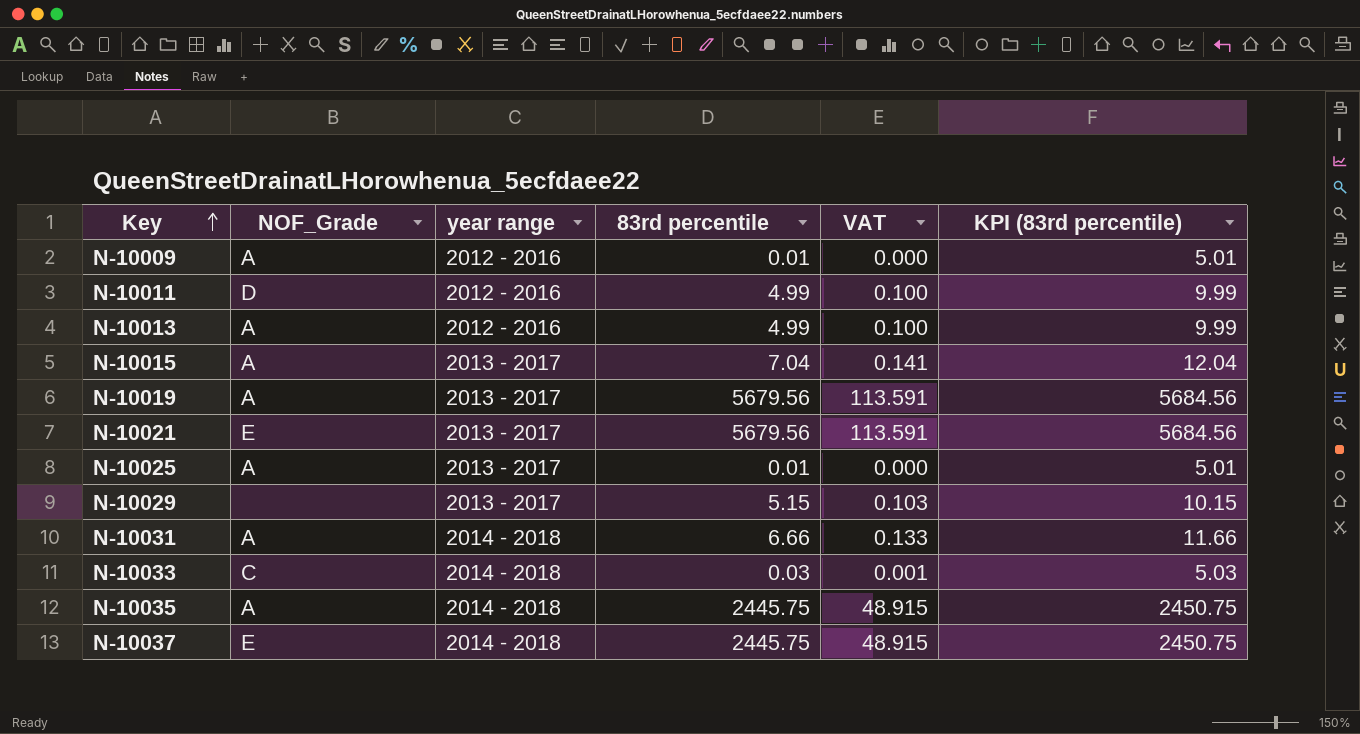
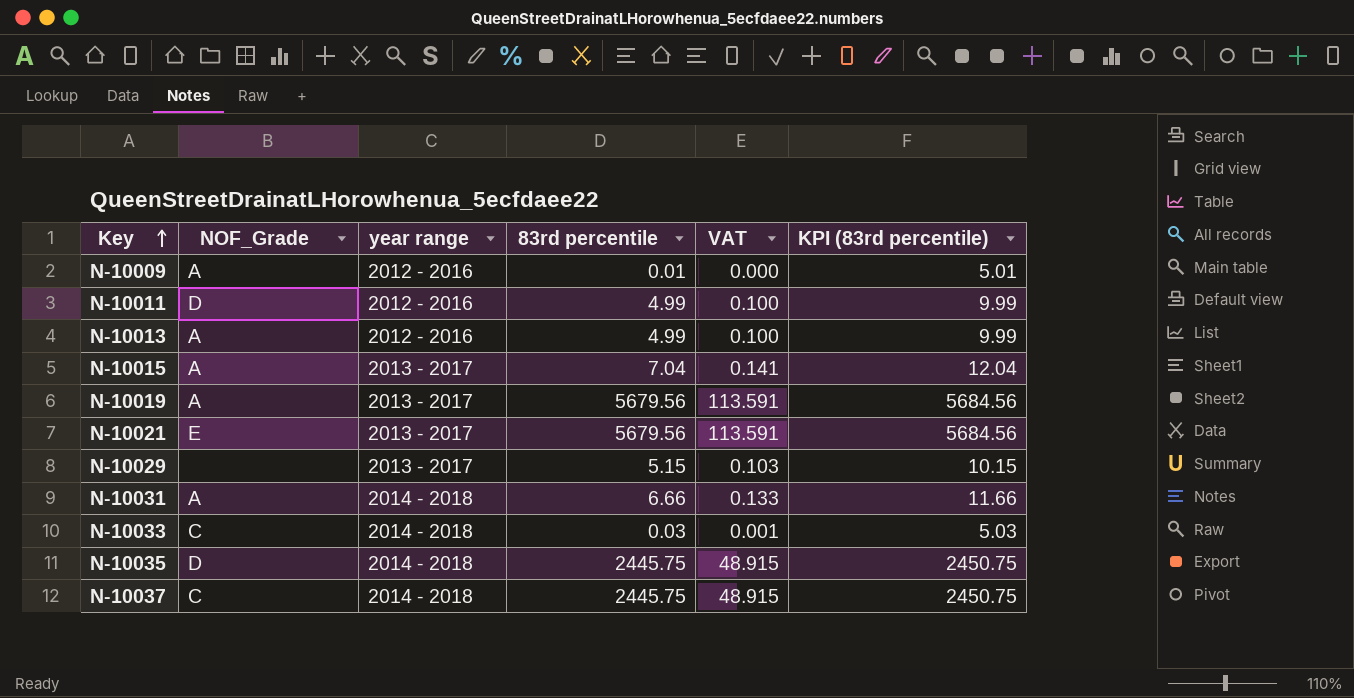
row N-10025: A | 2013 - 2017 | 0.01 | 0.000 | 5.01 -> none
N-10035 | NOF_Grade: A -> D
N-10037 | NOF_Grade: E -> C

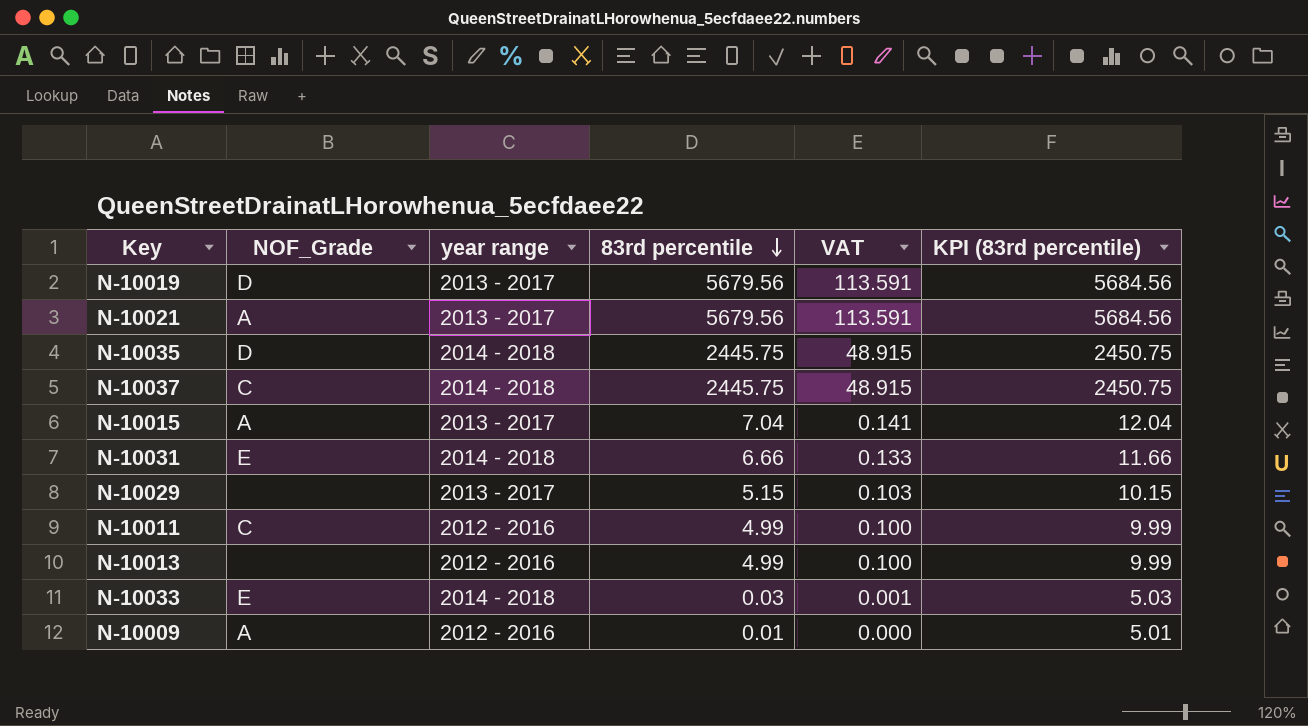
row order: Key ascending -> 83rd percentile descending
N-10019 | NOF_Grade: A -> D
N-10021 | NOF_Grade: E -> A
N-10031 | NOF_Grade: A -> E
N-10011 | NOF_Grade: D -> C
N-10013 | NOF_Grade: A -> none
N-10033 | NOF_Grade: C -> E

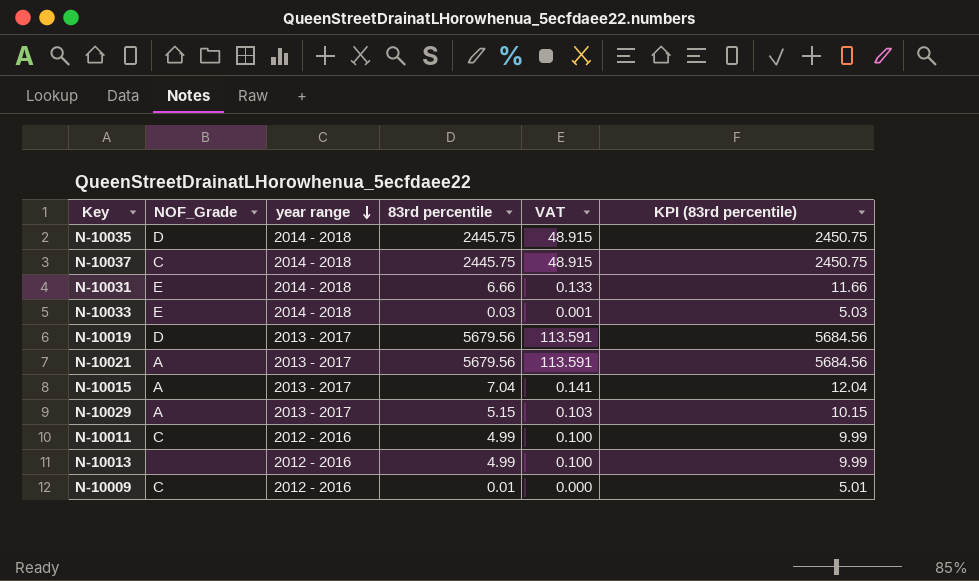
row order: 83rd percentile descending -> year range descending
N-10029 | NOF_Grade: none -> A
N-10009 | NOF_Grade: A -> C

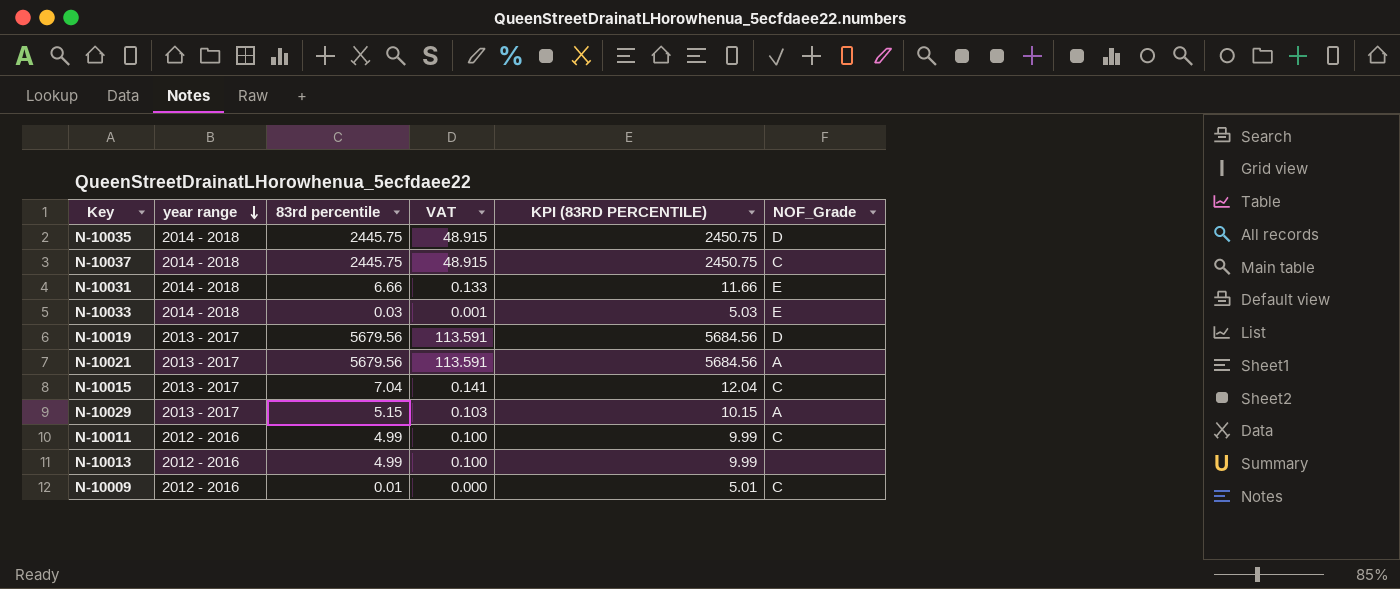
column name: KPI (83rd percentile) -> KPI (83RD PERCENTILE)
column NOF_Grade | position: 2 -> 6
N-10015 | NOF_Grade: A -> C

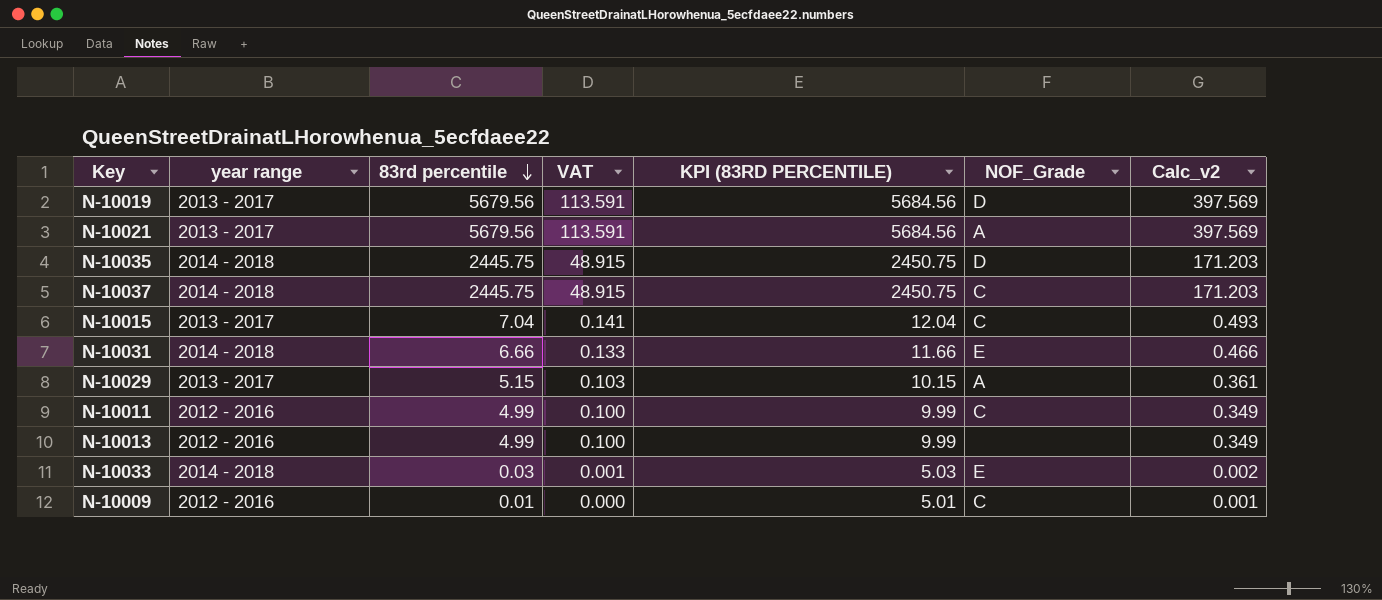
row order: year range descending -> 83rd percentile descending
column Calc_v2 | formula: none -> [83rd percentile] * 0.07

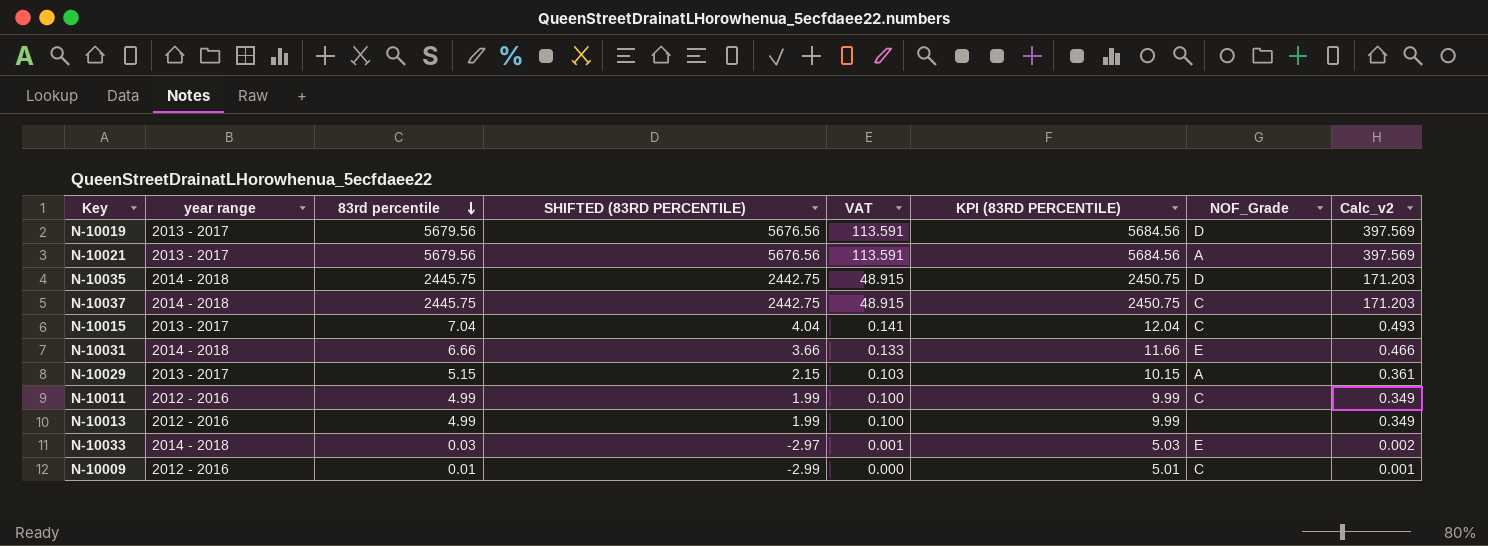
column SHIFTED (83RD PERCENTILE) | formula: none -> [83rd percentile] - 3

